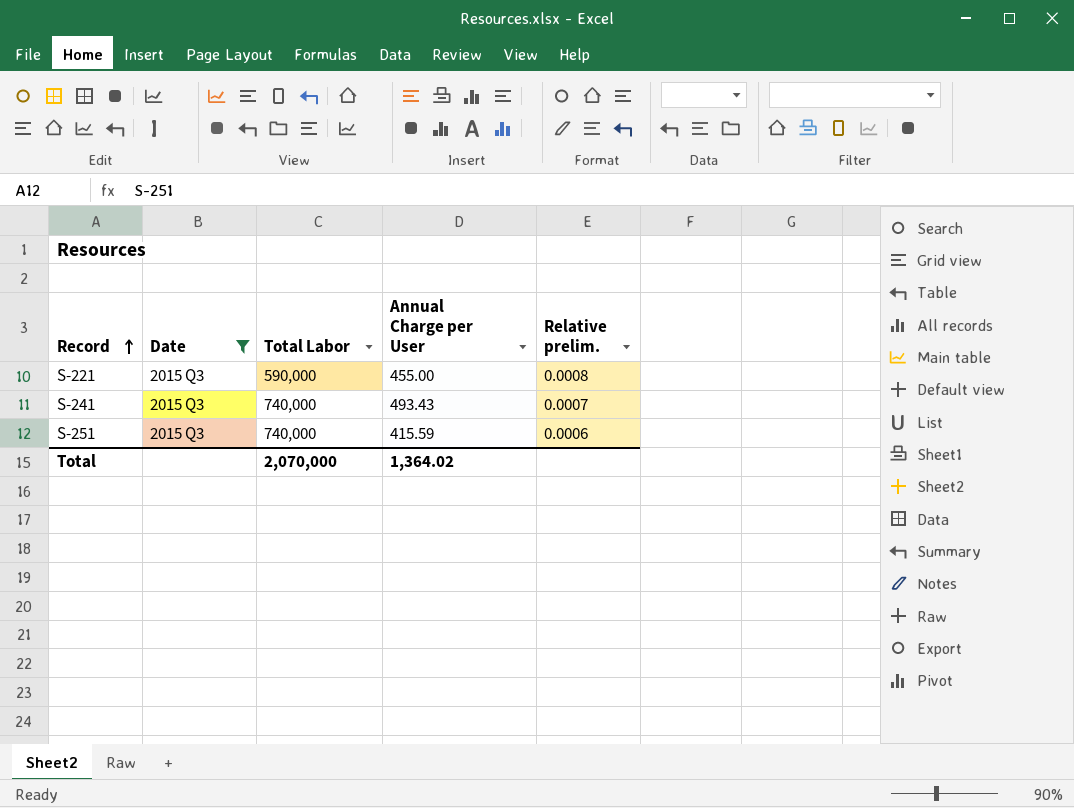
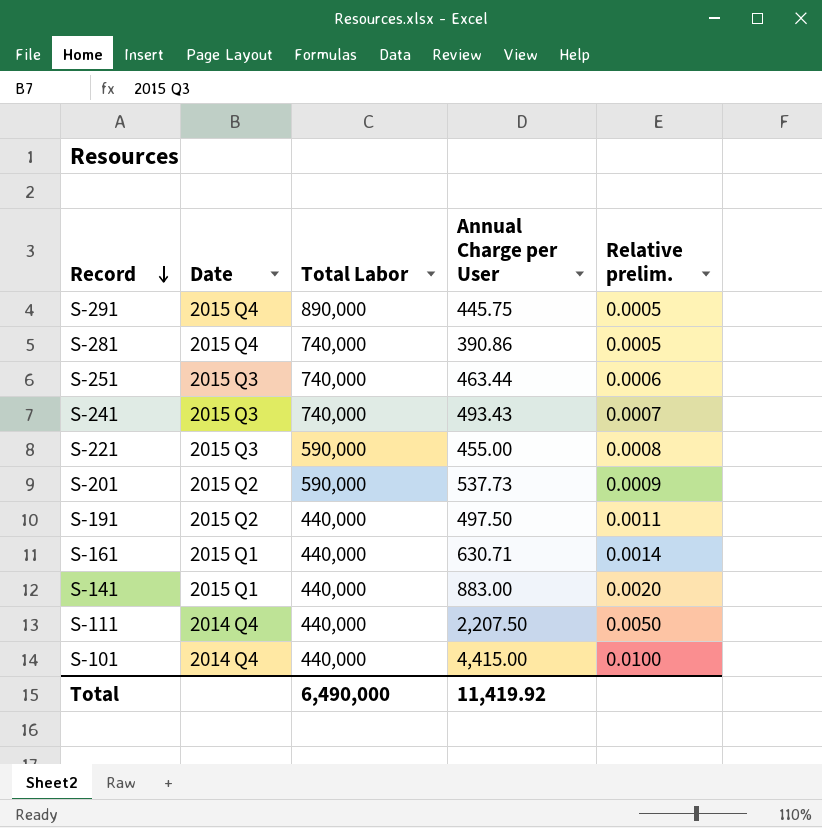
filter: Date = 2015 Q3 -> none
row order: Record ascending -> Record descending
S-251 | Annual Charge per User: 415.59 -> 463.44
Total | Total Labor: 2,070,000 -> 6,490,000
Total | Annual Charge per User: 1,364.02 -> 11,419.92

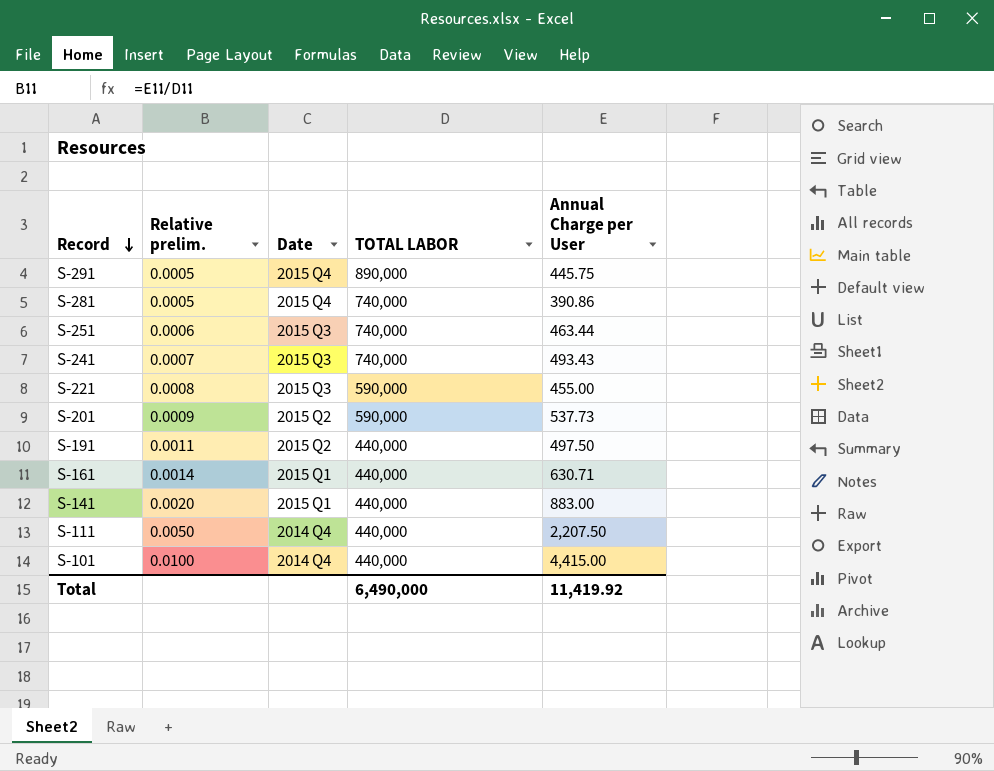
column Relative prelim. | position: 5 -> 2
column name: Total Labor -> TOTAL LABOR

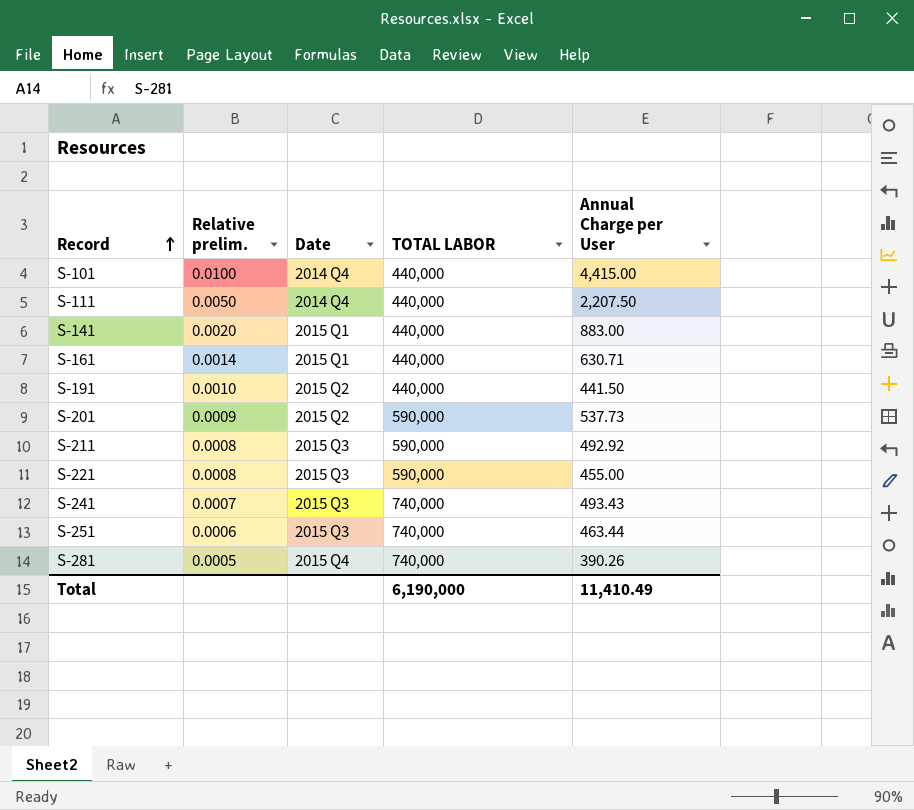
row order: Record descending -> Record ascending
row S-291: 0.0005 | 2015 Q4 | 890,000 | 445.75 -> none
S-191 | Relative prelim.: 0.0011 -> 0.0010
S-191 | Annual Charge per User: 497.50 -> 441.50
row S-211: none -> 0.0008 | 2015 Q3 | 590,000 | 492.92
S-281 | Annual Charge per User: 390.86 -> 390.26
Total | TOTAL LABOR: 6,490,000 -> 6,190,000
Total | Annual Charge per User: 11,419.92 -> 11,410.49

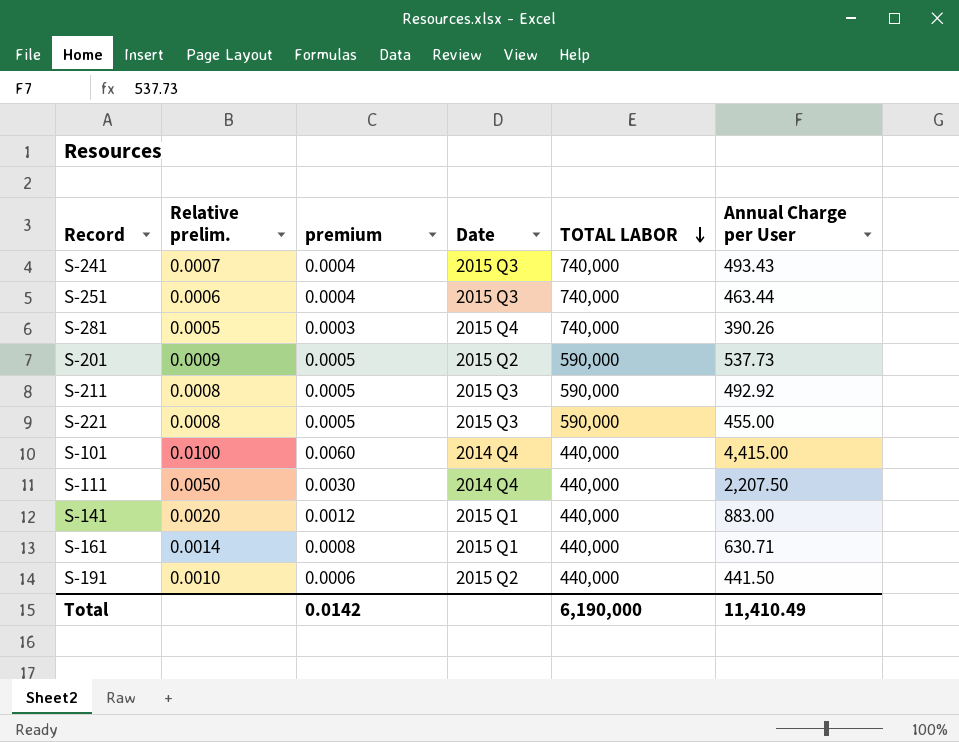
row order: Record ascending -> TOTAL LABOR descending
column premium | formula: none -> [Relative prelim.] * 0.6

